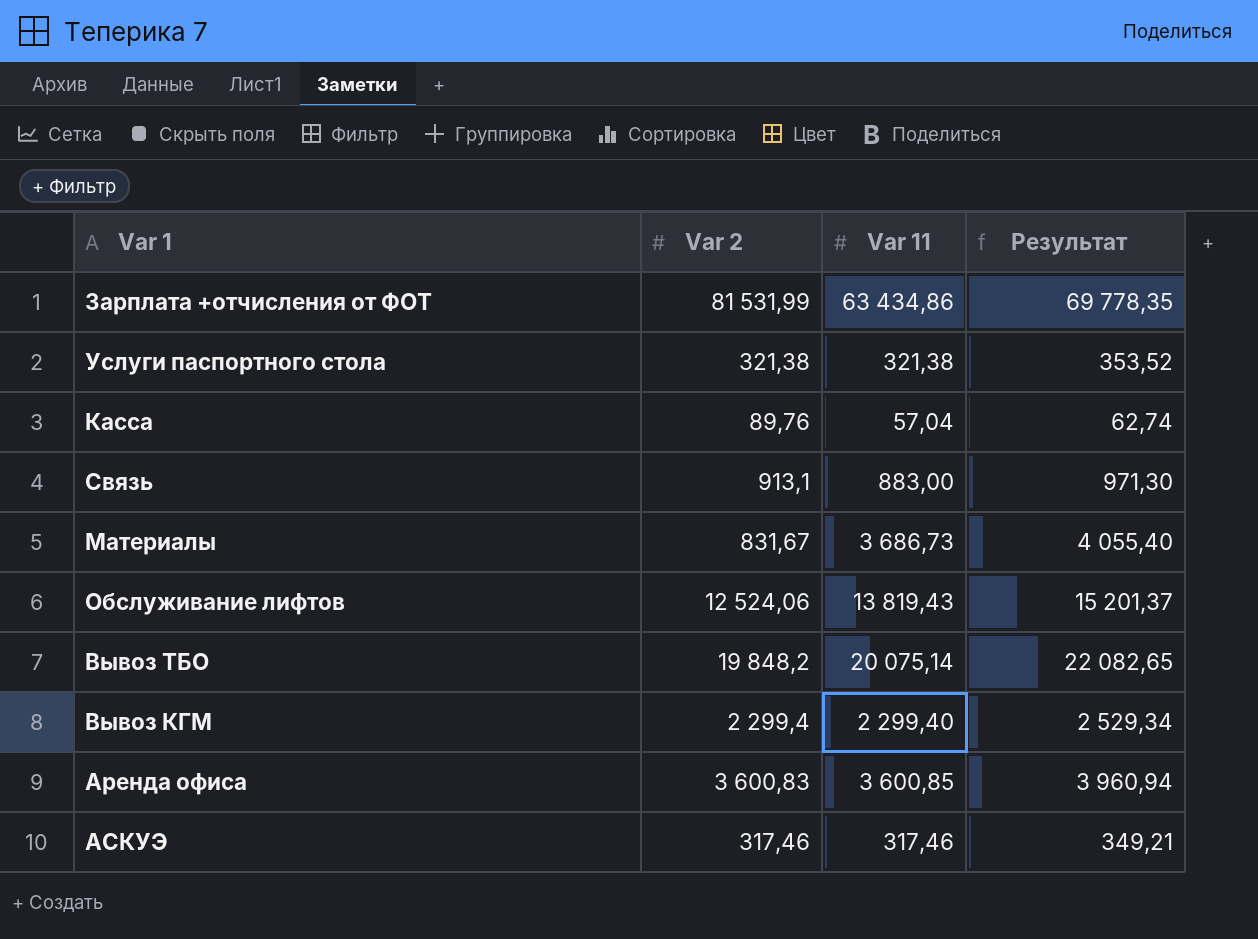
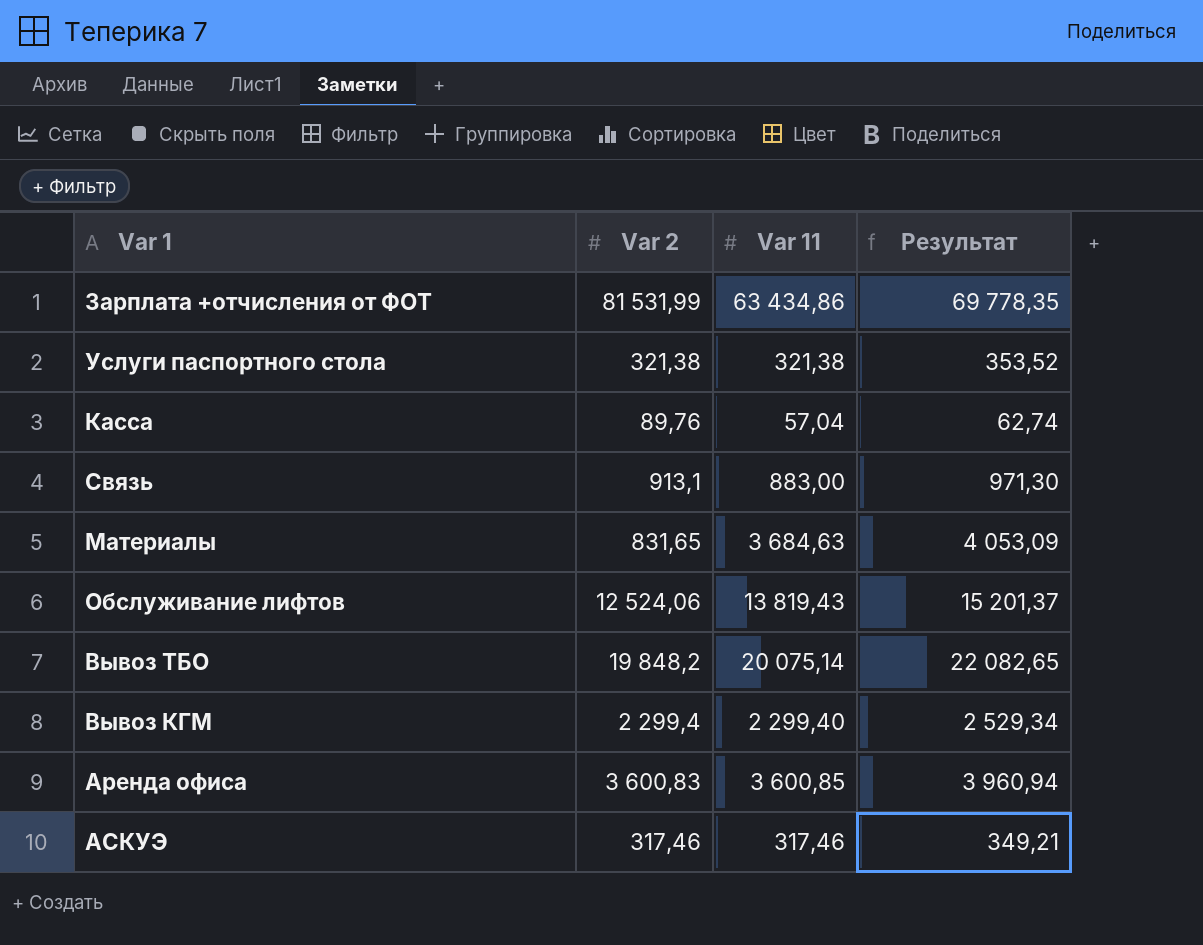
Материалы | Var 2: 831,67 -> 831,65
Материалы | Var 11: 3 686,73 -> 3 684,63
Материалы | Результат: 4 055,40 -> 4 053,09

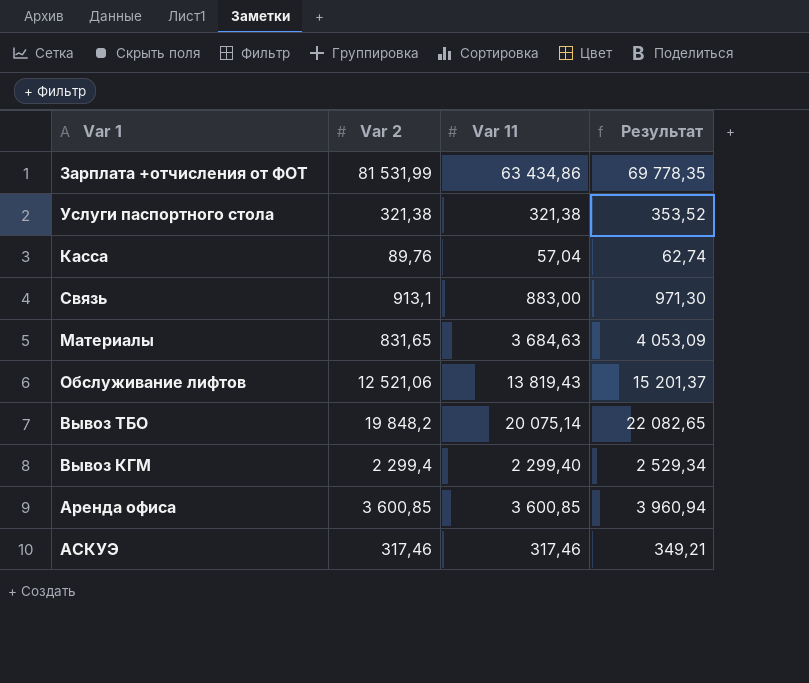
Обслуживание лифтов | Var 2: 12 524,06 -> 12 521,06
Аренда офиса | Var 2: 3 600,83 -> 3 600,85

